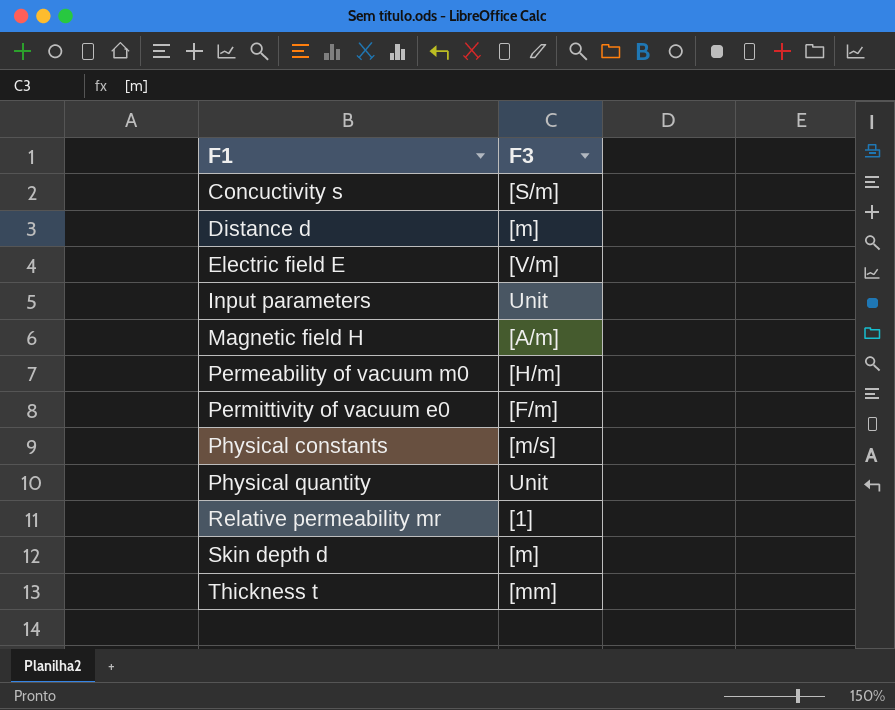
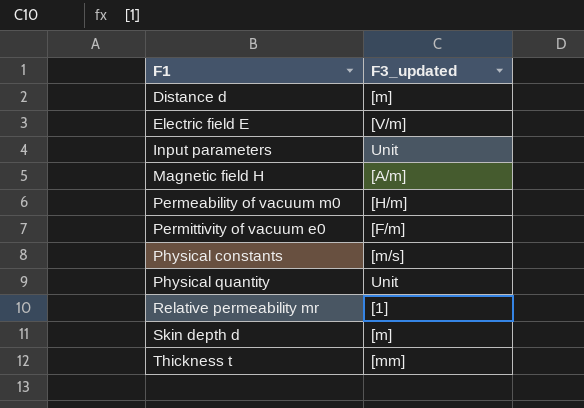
column name: F3 -> F3_updated
row Concuctivity s: [S/m] -> none

